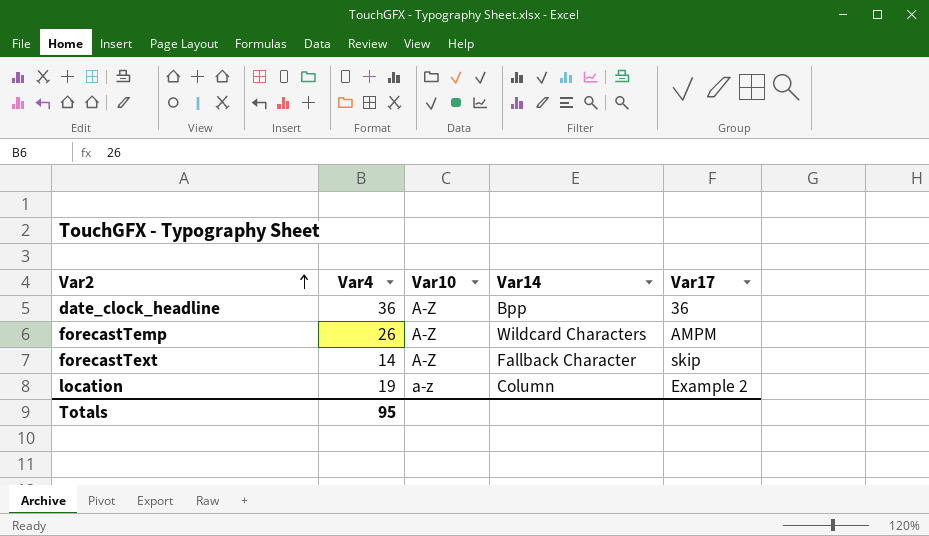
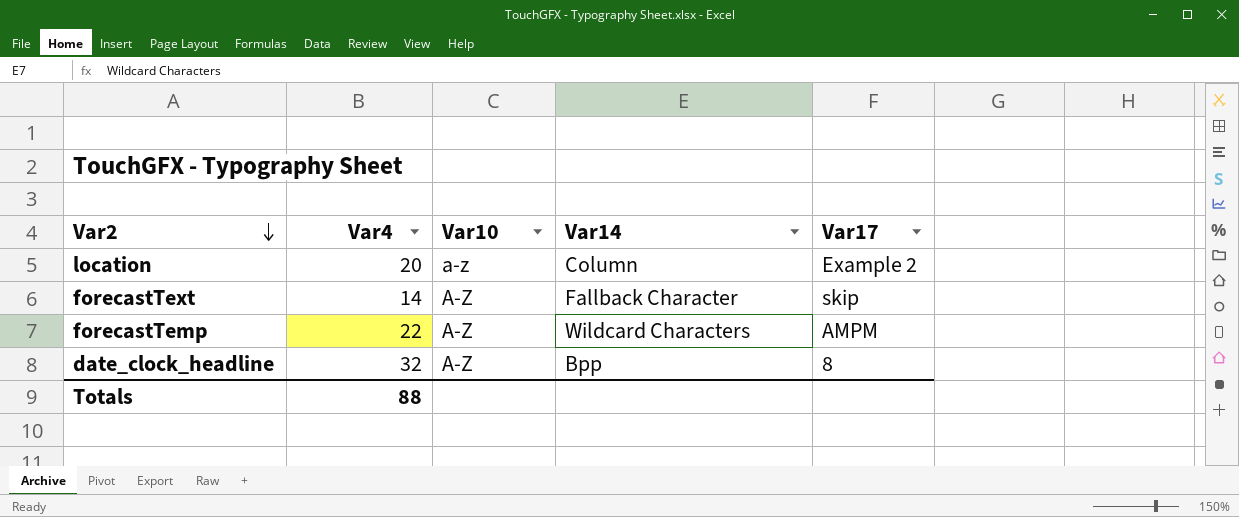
row order: Var2 ascending -> Var2 descending
location | Var4: 19 -> 20
forecastTemp | Var4: 26 -> 22
date_clock_headline | Var4: 36 -> 32
date_clock_headline | Var17: 36 -> 8
Totals | Var4: 95 -> 88

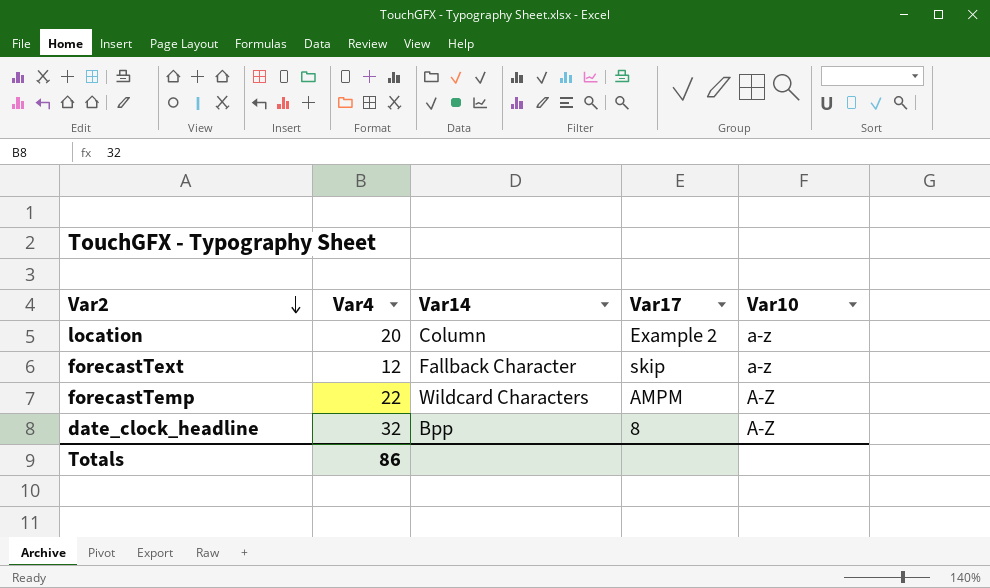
column Var10 | position: 3 -> 5
forecastText | Var4: 14 -> 12
forecastText | Var10: A-Z -> a-z
Totals | Var4: 88 -> 86

